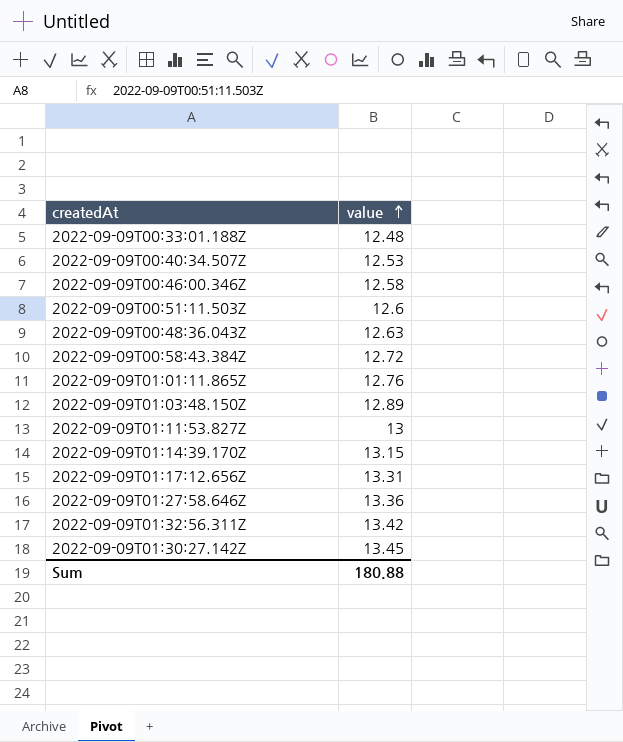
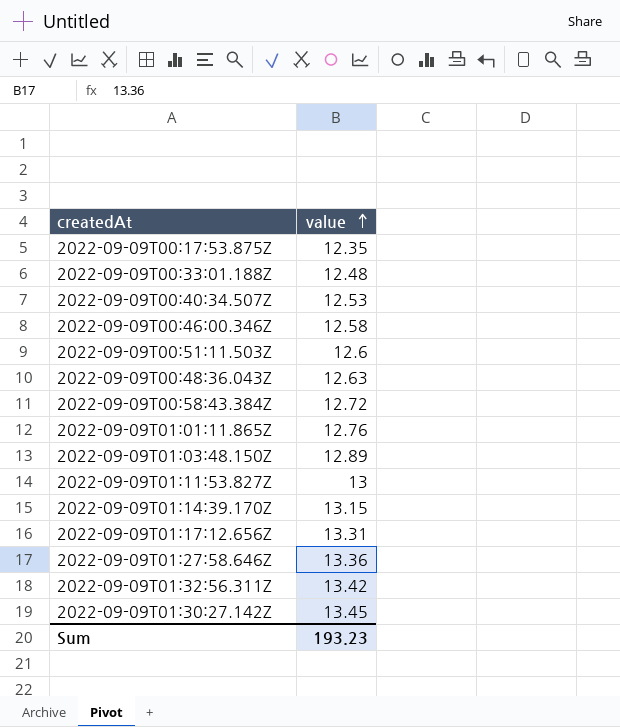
row 2022-09-09T00:17:53.875Z: none -> 12.35
Sum | value: 180.88 -> 193.23

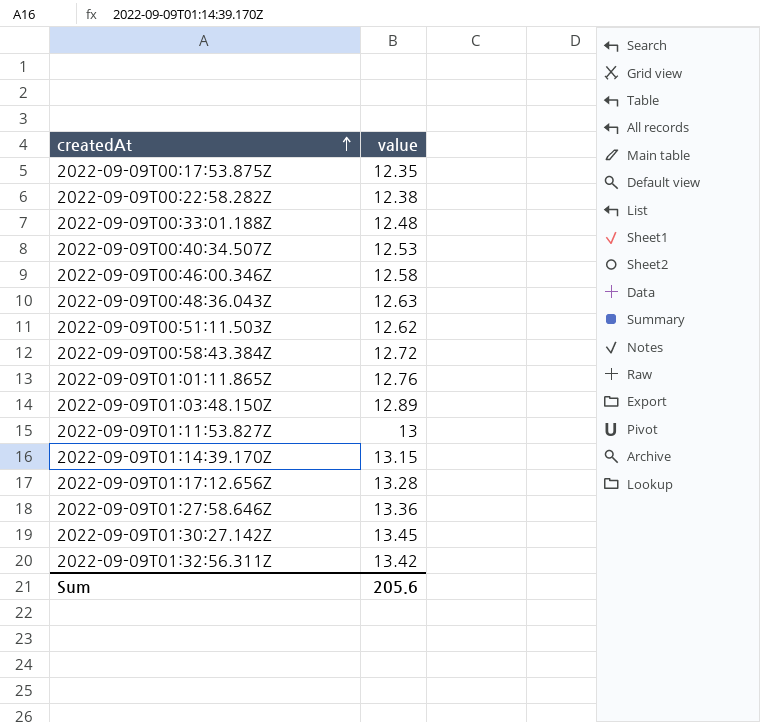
row order: value ascending -> createdAt ascending
row 2022-09-09T00:22:58.282Z: none -> 12.38
2022-09-09T00:51:11.503Z | value: 12.6 -> 12.62
2022-09-09T01:17:12.656Z | value: 13.31 -> 13.28
Sum | value: 193.23 -> 205.6

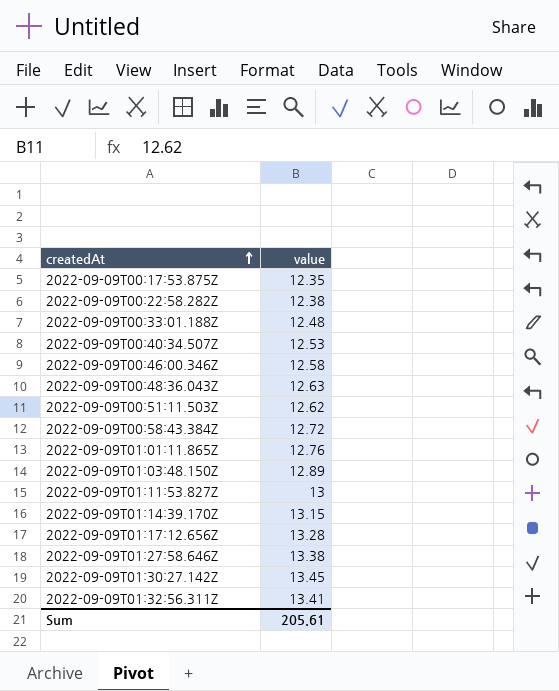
2022-09-09T01:27:58.646Z | value: 13.36 -> 13.38
2022-09-09T01:32:56.311Z | value: 13.42 -> 13.41
Sum | value: 205.6 -> 205.61

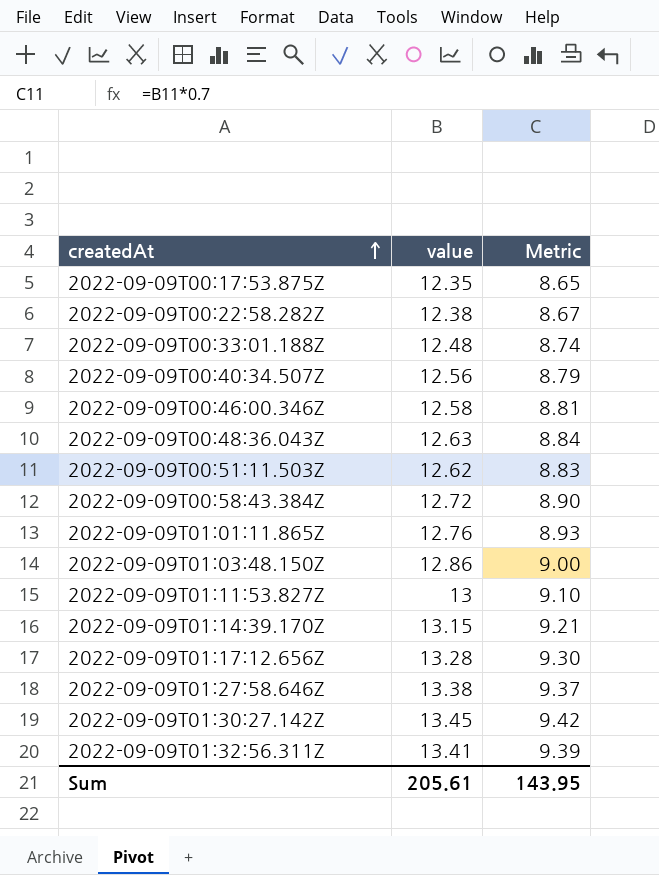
column Metric | formula: none -> [value] * 0.7
2022-09-09T00:40:34.507Z | value: 12.53 -> 12.56
2022-09-09T01:03:48.150Z | value: 12.89 -> 12.86

